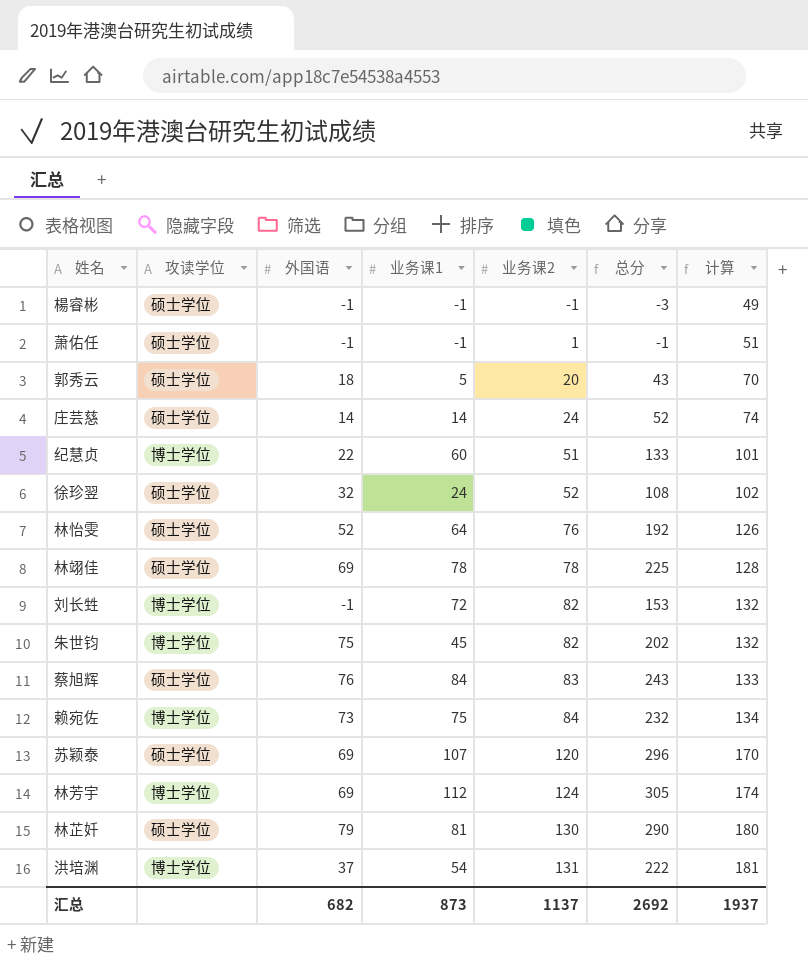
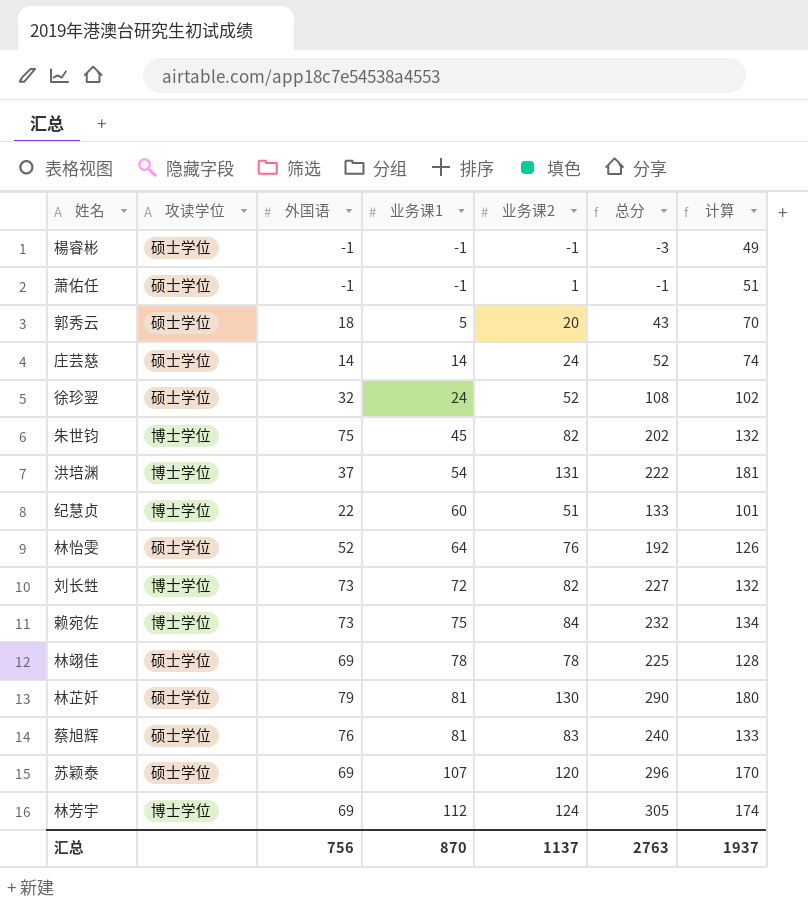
row order: 业务课2 ascending -> 业务课1 ascending
刘长甡 | 外国语: -1 -> 73
刘长甡 | 总分: 153 -> 227
蔡旭辉 | 业务课1: 84 -> 81
蔡旭辉 | 总分: 243 -> 240
汇总 | 外国语: 682 -> 756
汇总 | 业务课1: 873 -> 870
汇总 | 总分: 2692 -> 2763

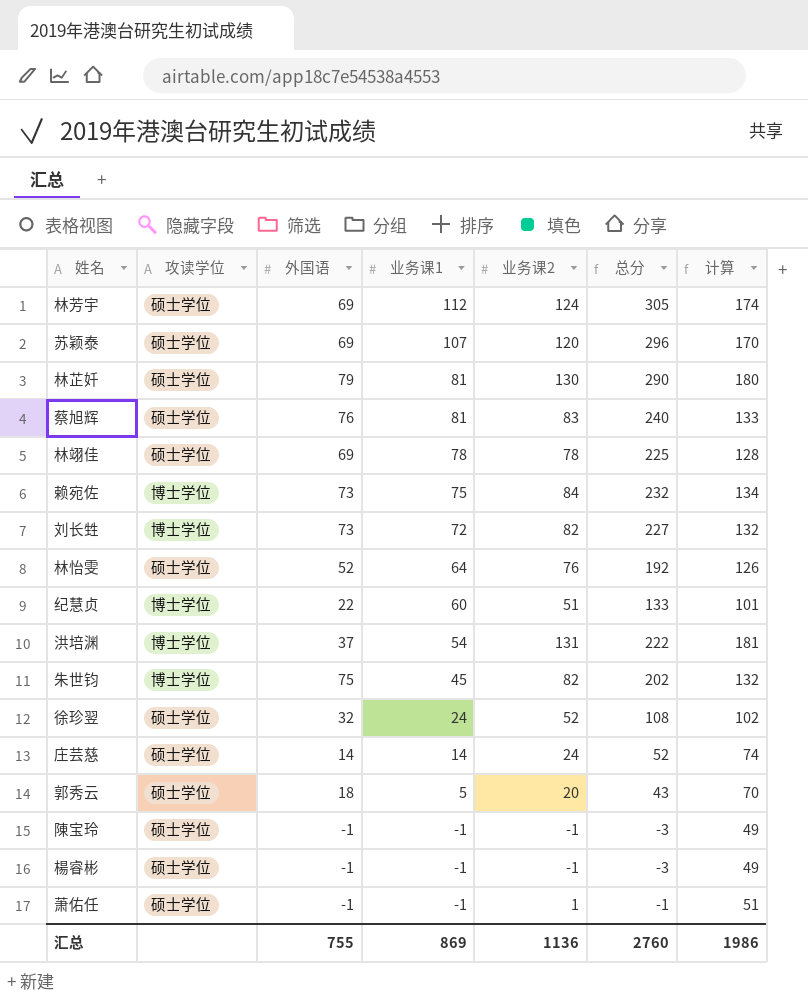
row order: 业务课1 ascending -> 业务课1 descending
林芳宇 | 攻读学位: 博士学位 -> 硕士学位
row 陳宝玲: none -> 硕士学位 | -1 | -1 | -1 | -3 | 49
汇总 | 外国语: 756 -> 755
汇总 | 业务课1: 870 -> 869
汇总 | 业务课2: 1137 -> 1136
汇总 | 总分: 2763 -> 2760
汇总 | 计算: 1937 -> 1986

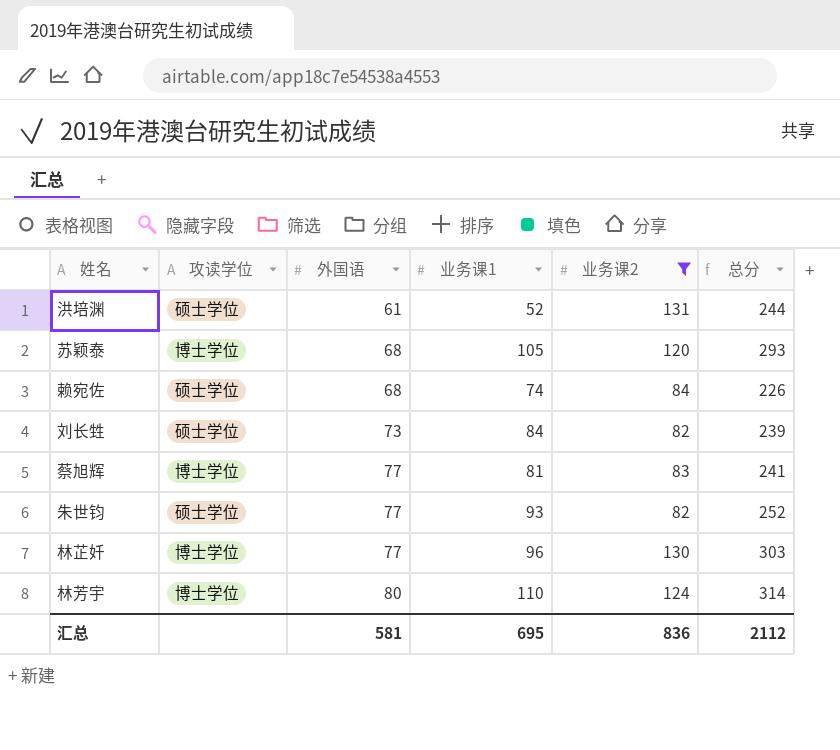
filter: none -> 业务课2 >= 82
row order: 业务课1 descending -> 外国语 ascending
column 计算 | formula: [业务课2] + 50 -> none
洪培渊 | 攻读学位: 博士学位 -> 硕士学位
洪培渊 | 外国语: 37 -> 61
洪培渊 | 业务课1: 54 -> 52
洪培渊 | 总分: 222 -> 244
苏颖泰 | 攻读学位: 硕士学位 -> 博士学位
苏颖泰 | 外国语: 69 -> 68
苏颖泰 | 业务课1: 107 -> 105
苏颖泰 | 总分: 296 -> 293
赖宛佐 | 攻读学位: 博士学位 -> 硕士学位
赖宛佐 | 外国语: 73 -> 68
赖宛佐 | 业务课1: 75 -> 74
赖宛佐 | 总分: 232 -> 226
刘长甡 | 攻读学位: 博士学位 -> 硕士学位
刘长甡 | 业务课1: 72 -> 84
刘长甡 | 总分: 227 -> 239
蔡旭辉 | 攻读学位: 硕士学位 -> 博士学位
蔡旭辉 | 外国语: 76 -> 77
蔡旭辉 | 总分: 240 -> 241
朱世钧 | 攻读学位: 博士学位 -> 硕士学位
朱世钧 | 外国语: 75 -> 77
朱世钧 | 业务课1: 45 -> 93
朱世钧 | 总分: 202 -> 252
林芷奷 | 攻读学位: 硕士学位 -> 博士学位
林芷奷 | 外国语: 79 -> 77
林芷奷 | 业务课1: 81 -> 96
林芷奷 | 总分: 290 -> 303
林芳宇 | 攻读学位: 硕士学位 -> 博士学位
林芳宇 | 外国语: 69 -> 80
林芳宇 | 业务课1: 112 -> 110
林芳宇 | 总分: 305 -> 314
汇总 | 外国语: 755 -> 581
汇总 | 业务课1: 869 -> 695
汇总 | 业务课2: 1136 -> 836
汇总 | 总分: 2760 -> 2112

